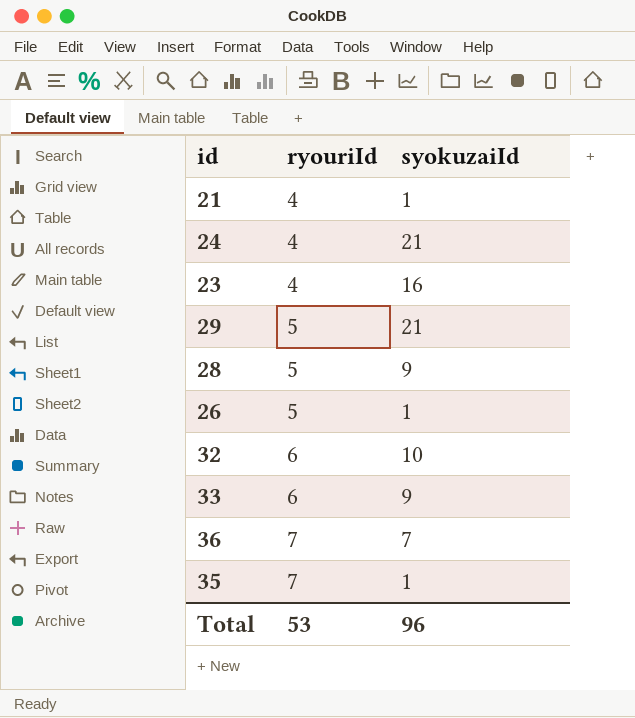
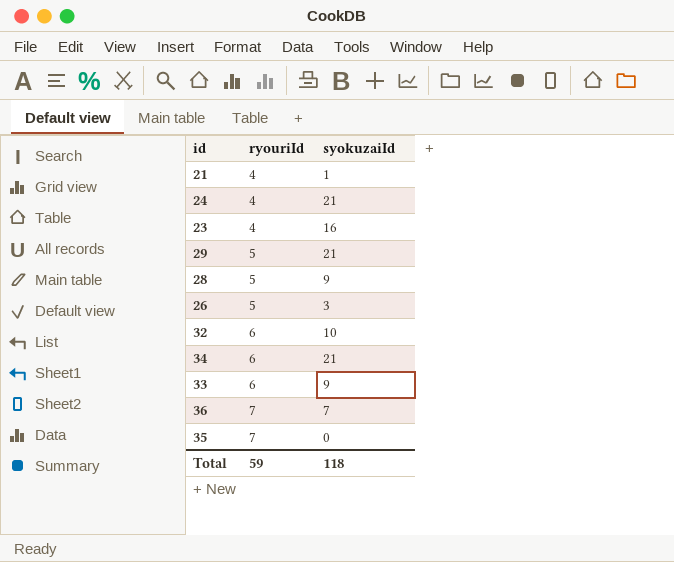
26 | syokuzaiId: 1 -> 3
row 34: none -> 6 | 21
35 | syokuzaiId: 1 -> 0
Total | ryouriId: 53 -> 59
Total | syokuzaiId: 96 -> 118

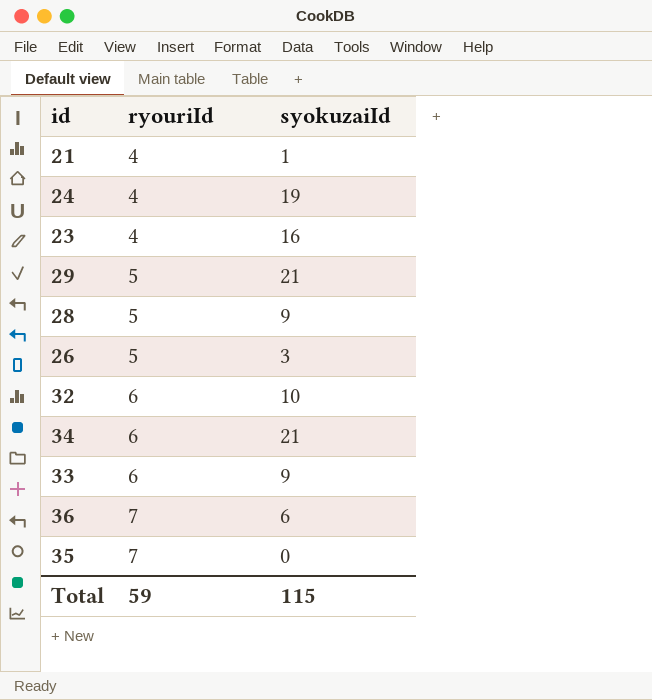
24 | syokuzaiId: 21 -> 19
36 | syokuzaiId: 7 -> 6
Total | syokuzaiId: 118 -> 115

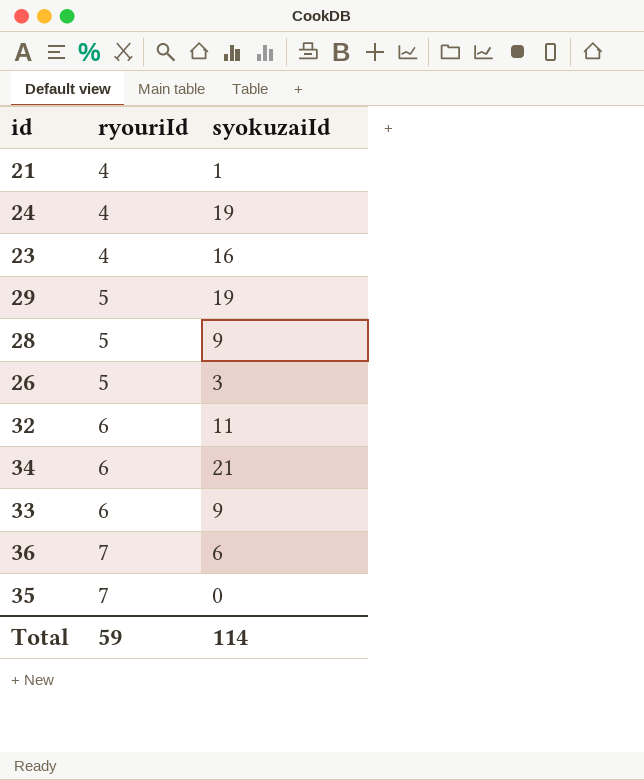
29 | syokuzaiId: 21 -> 19
32 | syokuzaiId: 10 -> 11
Total | syokuzaiId: 115 -> 114

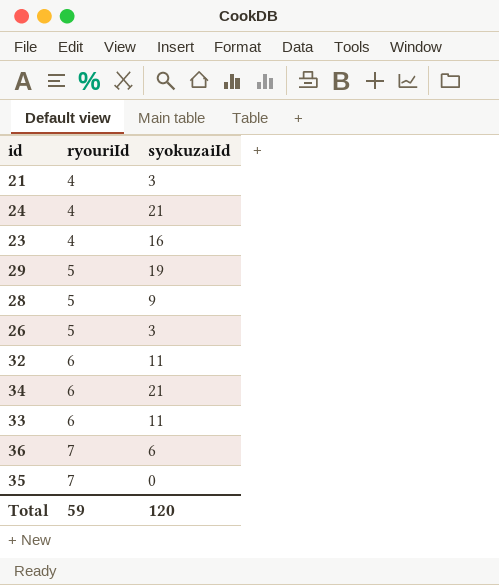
21 | syokuzaiId: 1 -> 3
24 | syokuzaiId: 19 -> 21
33 | syokuzaiId: 9 -> 11
Total | syokuzaiId: 114 -> 120

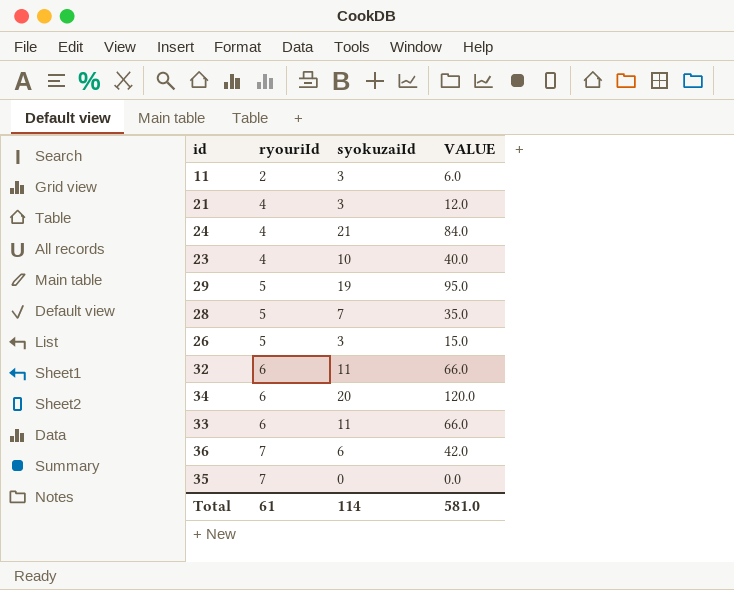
column VALUE | formula: none -> [ryouriId] * [syokuzaiId]
row 11: none -> 2 | 3 | 6.0
23 | syokuzaiId: 16 -> 10
28 | syokuzaiId: 9 -> 7
34 | syokuzaiId: 21 -> 20
Total | ryouriId: 59 -> 61
Total | syokuzaiId: 120 -> 114

